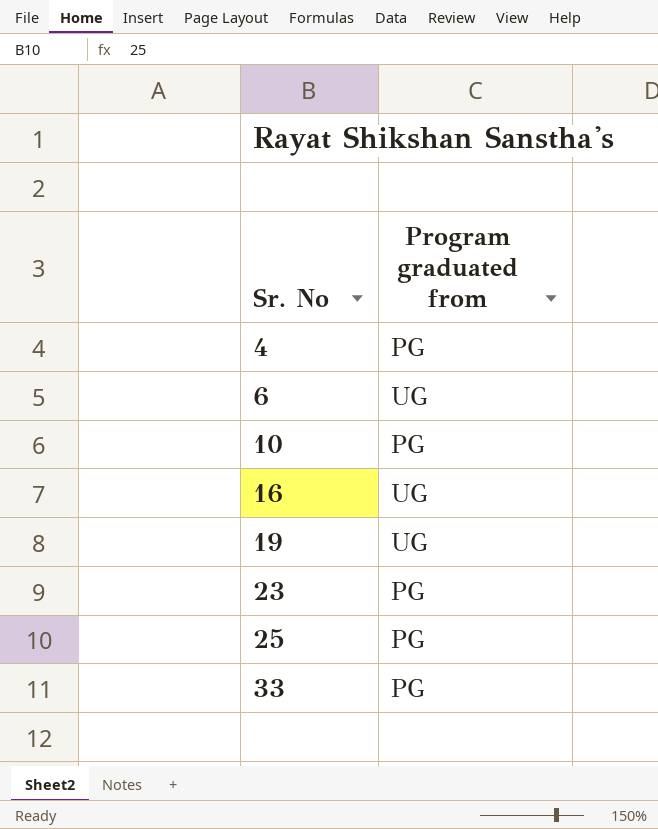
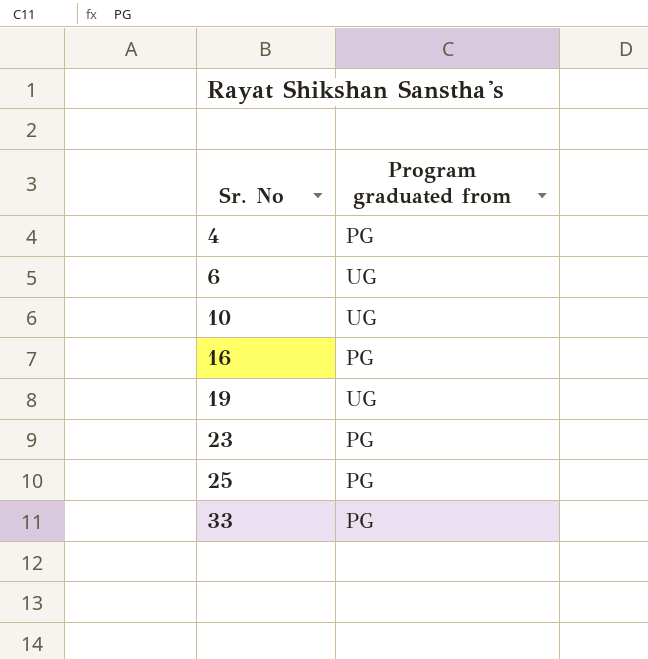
10 | Program graduated from: PG -> UG
16 | Program graduated from: UG -> PG

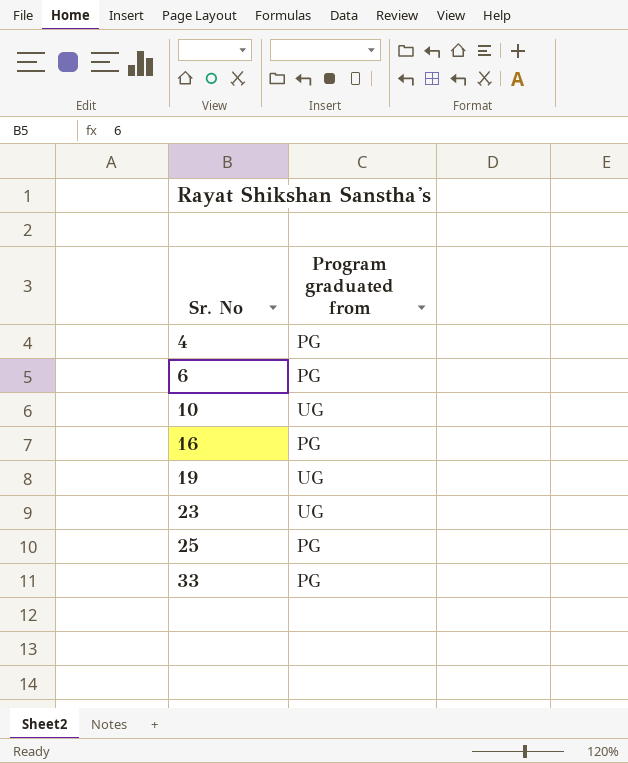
6 | Program graduated from: UG -> PG
23 | Program graduated from: PG -> UG

